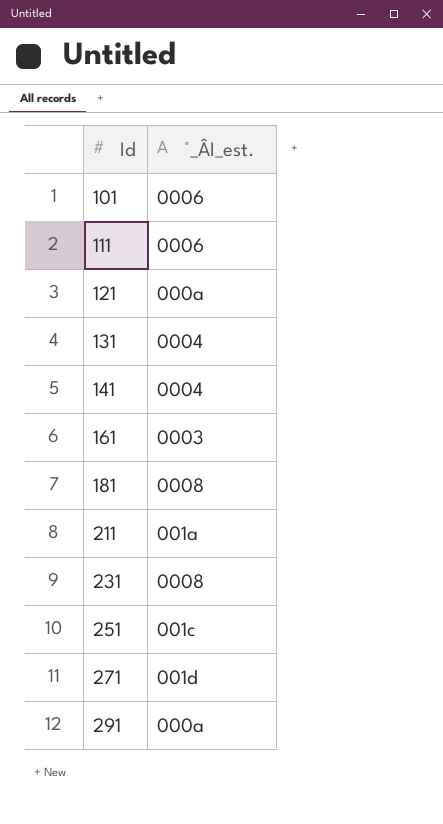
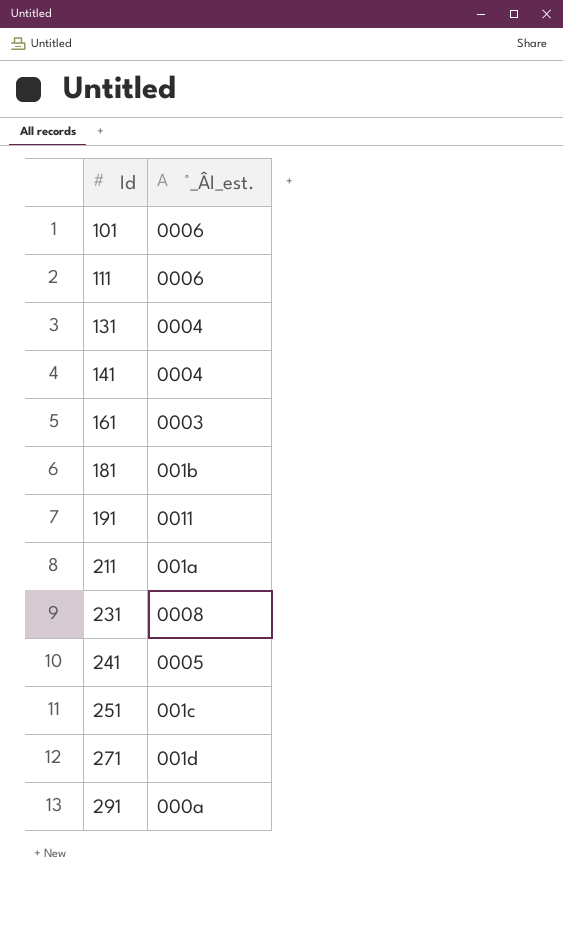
row 121: 000a -> none
181 | °_ÂI_est.: 0008 -> 001b
row 191: none -> 0011
row 241: none -> 0005

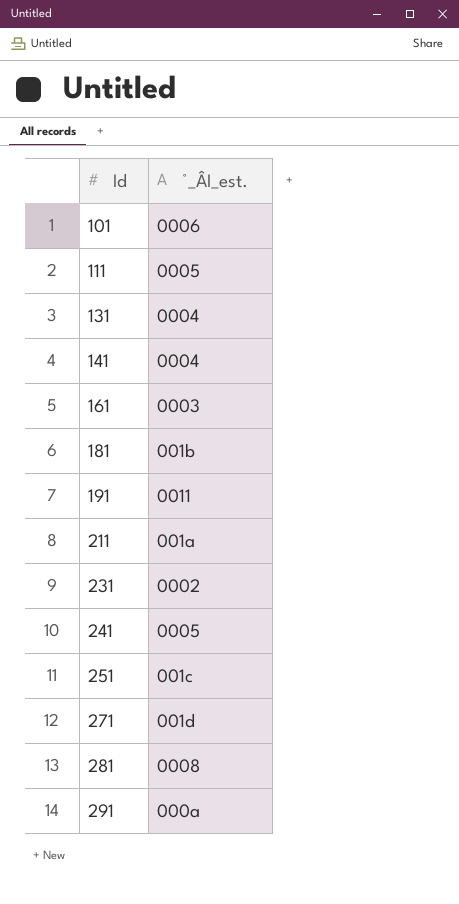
111 | °_ÂI_est.: 0006 -> 0005
231 | °_ÂI_est.: 0008 -> 0002
row 281: none -> 0008

